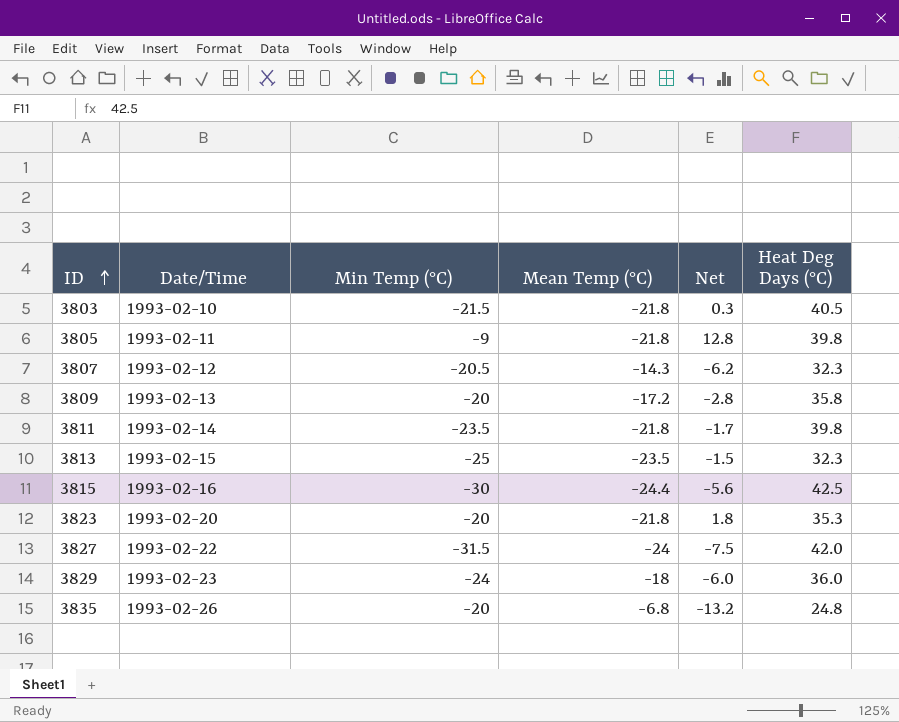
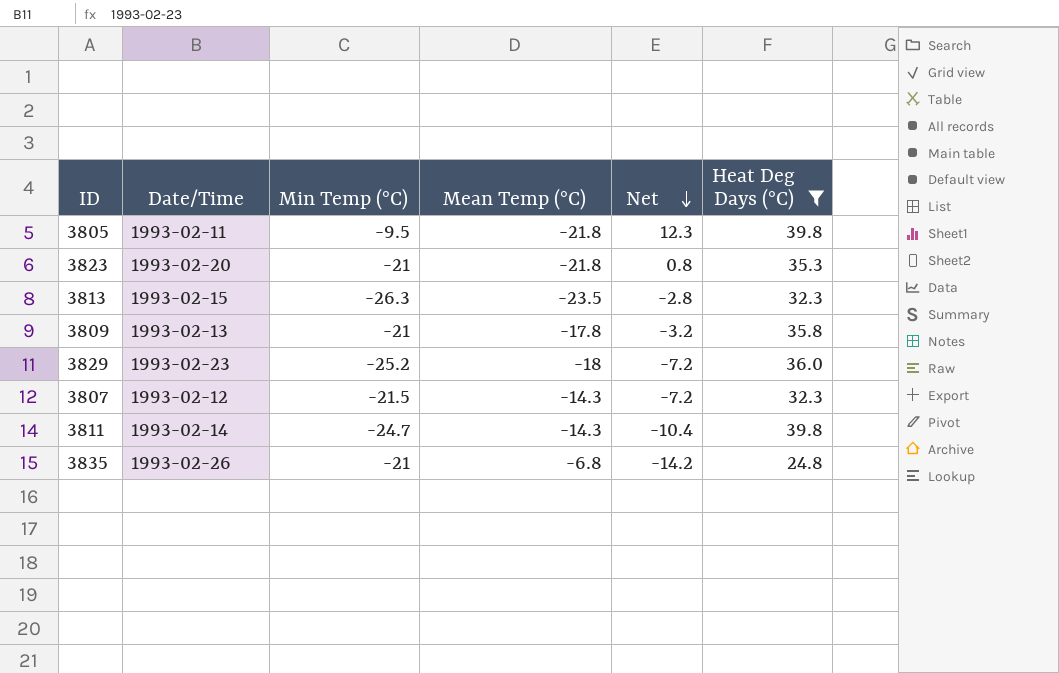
filter: none -> Heat Deg Days (°C) <= 39.8
row order: ID ascending -> Net descending
3805 | Min Temp (°C): -9 -> -9.5
3805 | Net: 12.8 -> 12.3
3823 | Min Temp (°C): -20 -> -21
3823 | Net: 1.8 -> 0.8
3813 | Min Temp (°C): -25 -> -26.3
3813 | Net: -1.5 -> -2.8
3809 | Min Temp (°C): -20 -> -21
3809 | Mean Temp (°C): -17.2 -> -17.8
3809 | Net: -2.8 -> -3.2
3829 | Min Temp (°C): -24 -> -25.2
3829 | Net: -6.0 -> -7.2
3807 | Min Temp (°C): -20.5 -> -21.5
3807 | Net: -6.2 -> -7.2
3811 | Min Temp (°C): -23.5 -> -24.7
3811 | Mean Temp (°C): -21.8 -> -14.3
3811 | Net: -1.7 -> -10.4
3835 | Min Temp (°C): -20 -> -21
3835 | Net: -13.2 -> -14.2

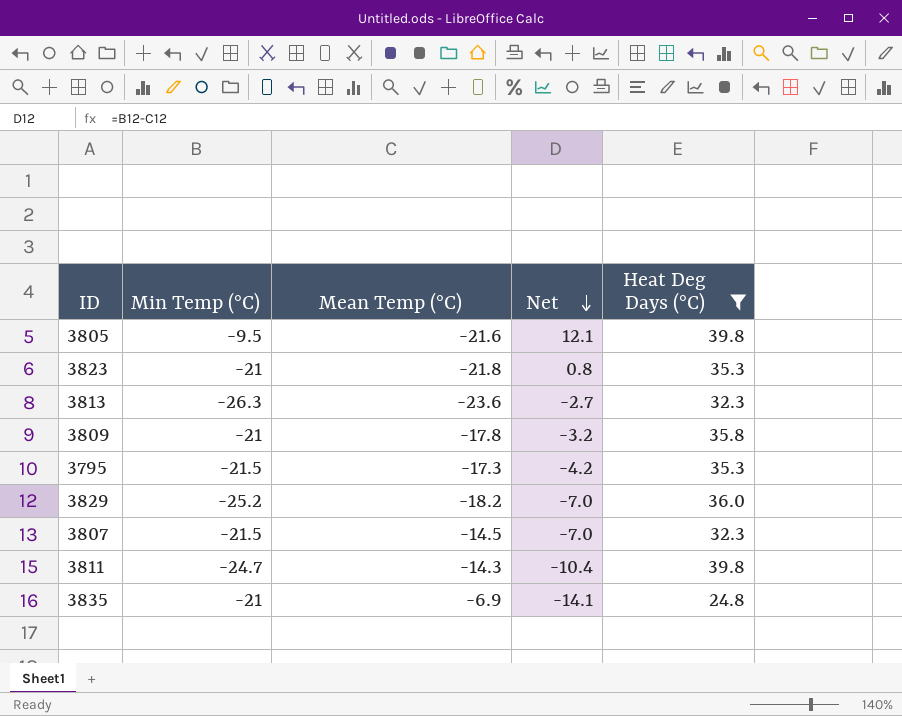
column Date/Time | position: 2 -> none
3805 | Mean Temp (°C): -21.8 -> -21.6
3805 | Net: 12.3 -> 12.1
3813 | Mean Temp (°C): -23.5 -> -23.6
3813 | Net: -2.8 -> -2.7
row 3795: none -> -21.5 | -17.3 | -4.2 | 35.3
3829 | Mean Temp (°C): -18 -> -18.2
3829 | Net: -7.2 -> -7.0
3807 | Mean Temp (°C): -14.3 -> -14.5
3807 | Net: -7.2 -> -7.0
3835 | Mean Temp (°C): -6.8 -> -6.9
3835 | Net: -14.2 -> -14.1

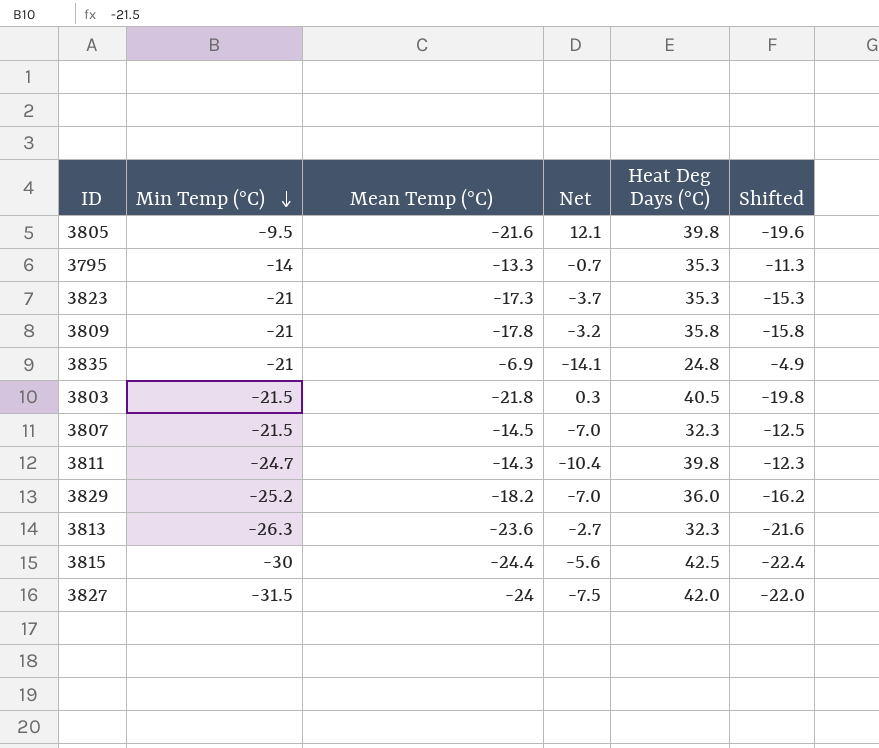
filter: Heat Deg Days (°C) <= 39.8 -> none
row order: Net descending -> Min Temp (°C) descending
column Shifted | formula: none -> [Mean Temp (°C)] + 2
3795 | Min Temp (°C): -21.5 -> -14
3795 | Mean Temp (°C): -17.3 -> -13.3
3795 | Net: -4.2 -> -0.7
3823 | Mean Temp (°C): -21.8 -> -17.3
3823 | Net: 0.8 -> -3.7

